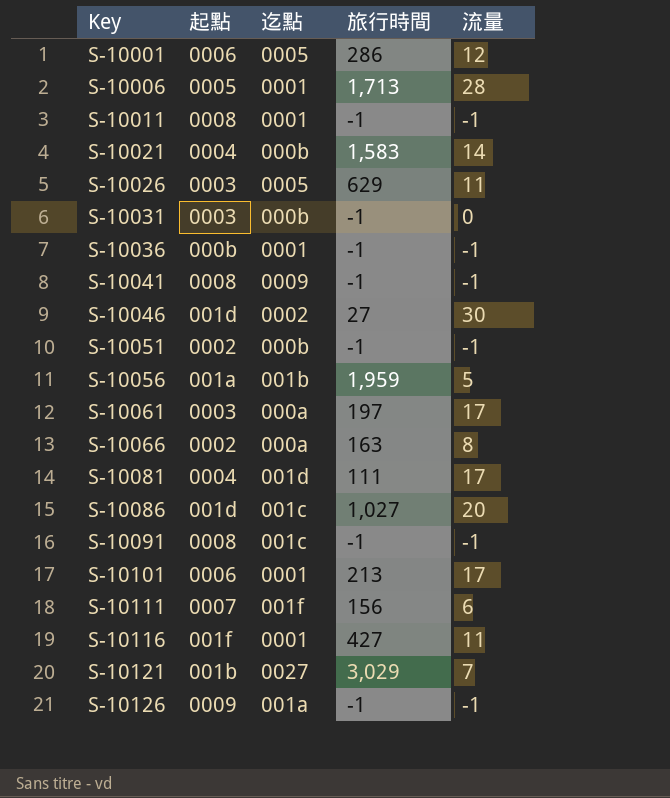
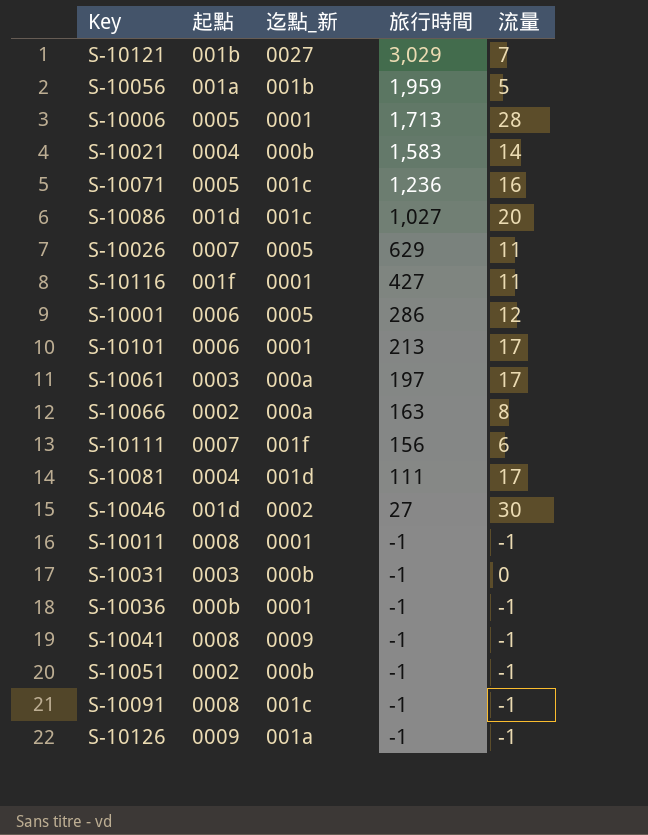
row order: Key ascending -> 旅行時間 descending
column name: 迄點 -> 迄點_新
row S-10071: none -> 0005 | 001c | 1,236 | 16
S-10026 | 起點: 0003 -> 0007

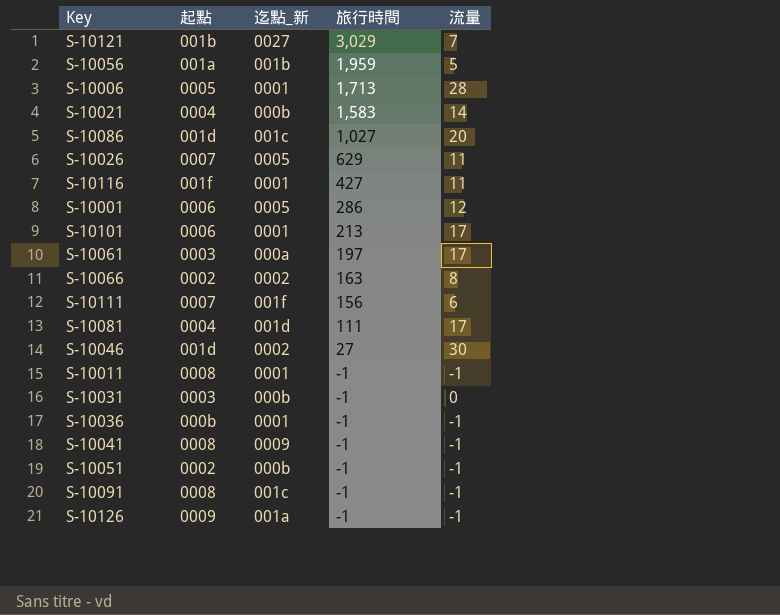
row S-10071: 0005 | 001c | 1,236 | 16 -> none
S-10066 | 迄點_新: 000a -> 0002

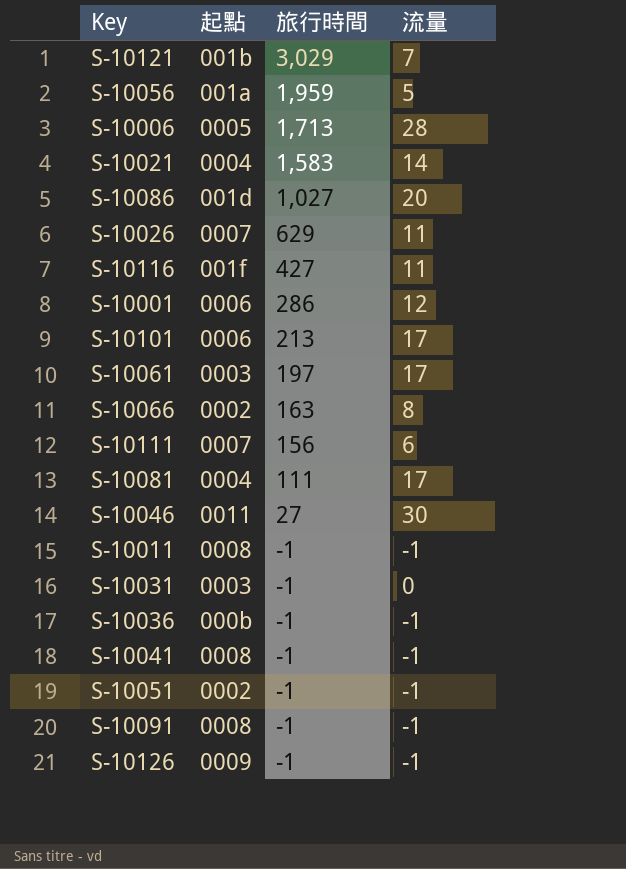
column 迄點_新 | position: 3 -> none
S-10046 | 起點: 001d -> 0011

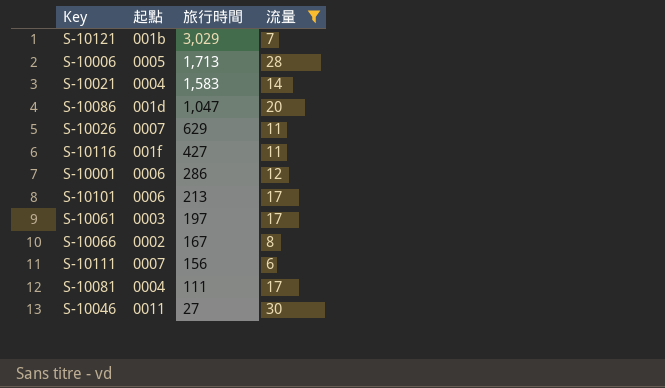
filter: none -> 流量 >= 6
S-10086 | 旅行時間: 1,027 -> 1,047
S-10066 | 旅行時間: 163 -> 167

